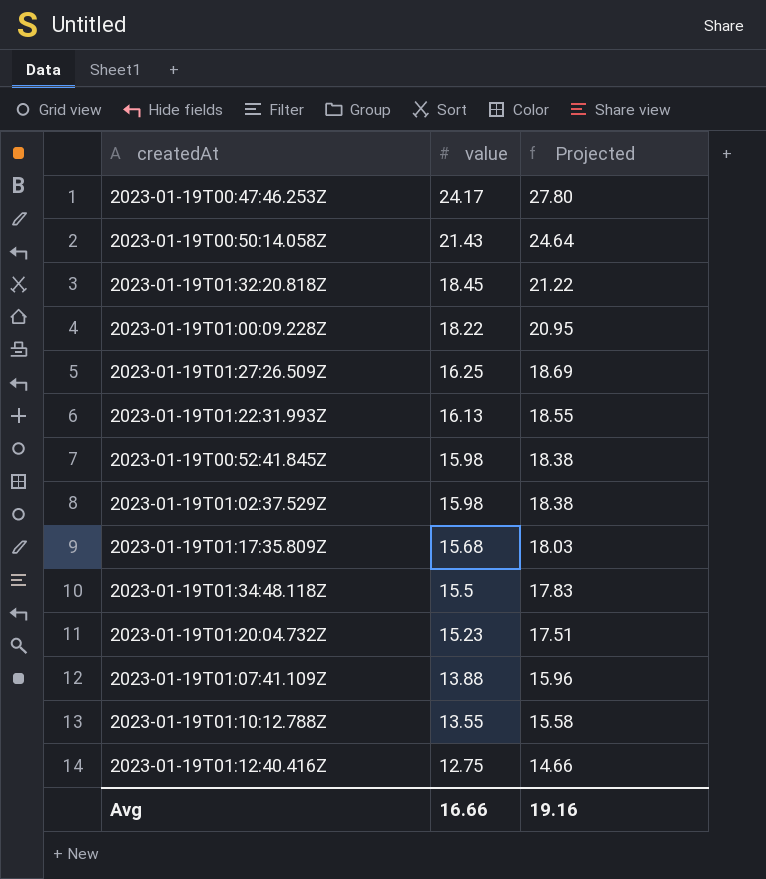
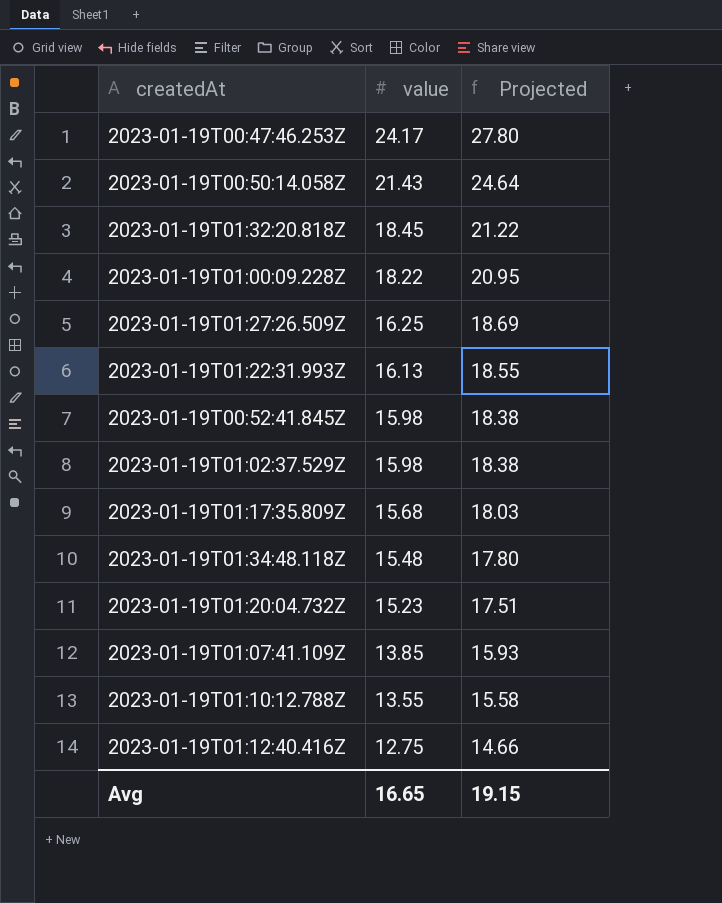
2023-01-19T01:34:48.118Z | value: 15.5 -> 15.48
2023-01-19T01:34:48.118Z | Projected: 17.83 -> 17.80
2023-01-19T01:07:41.109Z | value: 13.88 -> 13.85
2023-01-19T01:07:41.109Z | Projected: 15.96 -> 15.93
Avg | value: 16.66 -> 16.65
Avg | Projected: 19.16 -> 19.15

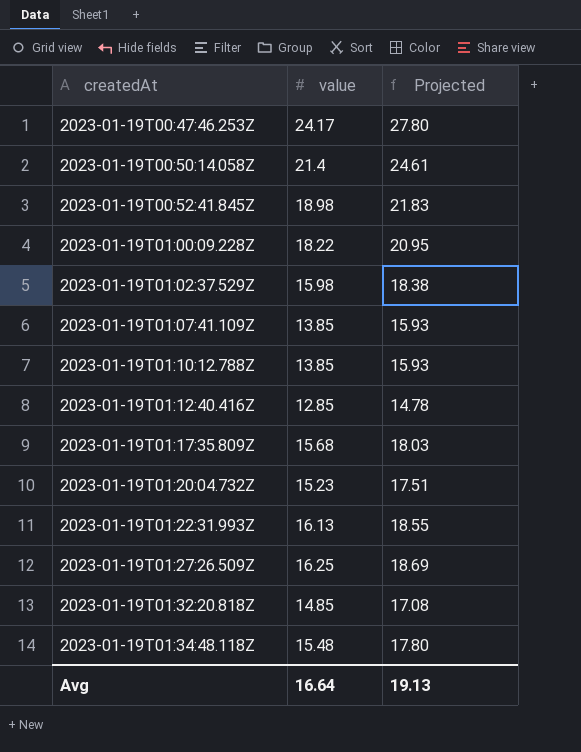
row order: value descending -> createdAt ascending
2023-01-19T00:50:14.058Z | value: 21.43 -> 21.4
2023-01-19T00:50:14.058Z | Projected: 24.64 -> 24.61
2023-01-19T00:52:41.845Z | value: 15.98 -> 18.98
2023-01-19T00:52:41.845Z | Projected: 18.38 -> 21.83
2023-01-19T01:10:12.788Z | value: 13.55 -> 13.85
2023-01-19T01:10:12.788Z | Projected: 15.58 -> 15.93
2023-01-19T01:12:40.416Z | value: 12.75 -> 12.85
2023-01-19T01:12:40.416Z | Projected: 14.66 -> 14.78
2023-01-19T01:32:20.818Z | value: 18.45 -> 14.85
2023-01-19T01:32:20.818Z | Projected: 21.22 -> 17.08
Avg | value: 16.65 -> 16.64
Avg | Projected: 19.15 -> 19.13

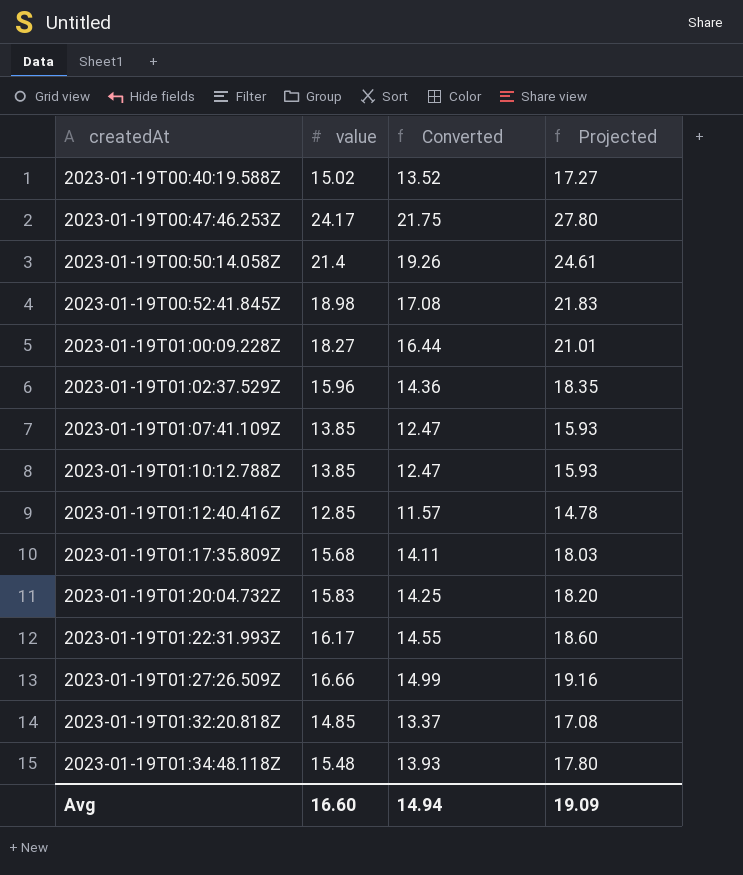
column Converted | formula: none -> [value] * 0.9
row 2023-01-19T00:40:19.588Z: none -> 15.02 | 13.52 | 17.27
2023-01-19T01:00:09.228Z | value: 18.22 -> 18.27
2023-01-19T01:00:09.228Z | Projected: 20.95 -> 21.01
2023-01-19T01:02:37.529Z | value: 15.98 -> 15.96
2023-01-19T01:02:37.529Z | Projected: 18.38 -> 18.35
2023-01-19T01:20:04.732Z | value: 15.23 -> 15.83
2023-01-19T01:20:04.732Z | Projected: 17.51 -> 18.20
2023-01-19T01:22:31.993Z | value: 16.13 -> 16.17
2023-01-19T01:22:31.993Z | Projected: 18.55 -> 18.60
2023-01-19T01:27:26.509Z | value: 16.25 -> 16.66
2023-01-19T01:27:26.509Z | Projected: 18.69 -> 19.16
Avg | value: 16.64 -> 16.60
Avg | Projected: 19.13 -> 19.09

